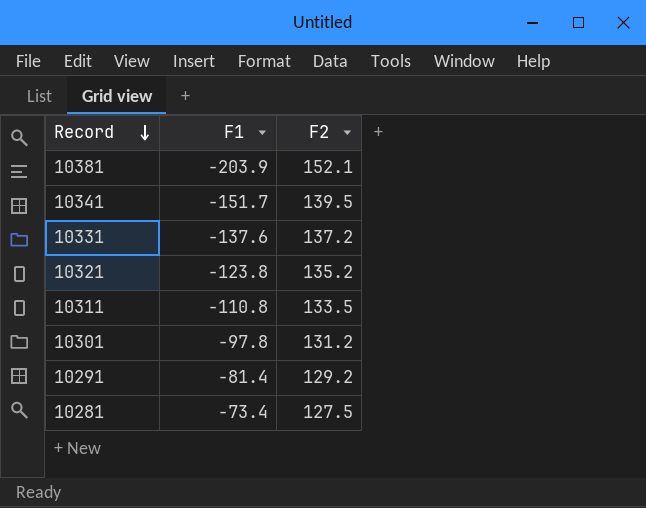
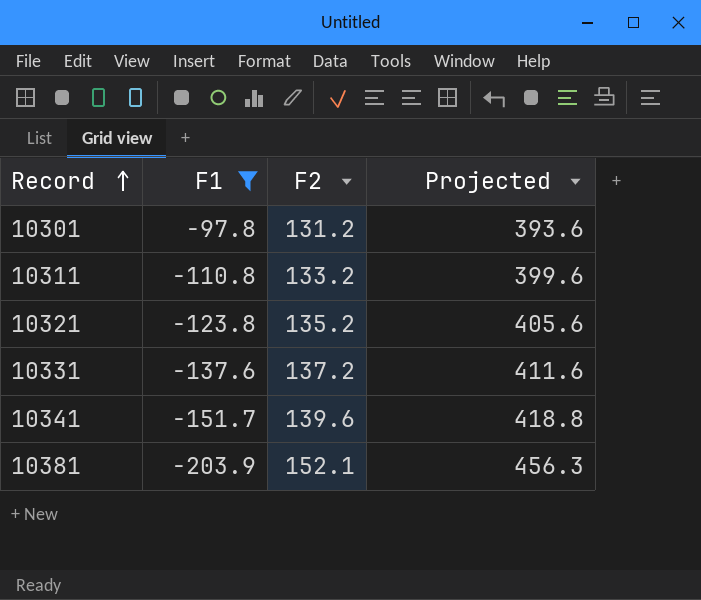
filter: none -> F1 <= -97.8
row order: Record descending -> Record ascending
column Projected | formula: none -> [F2] * 3
10311 | F2: 133.5 -> 133.2
10341 | F2: 139.5 -> 139.6

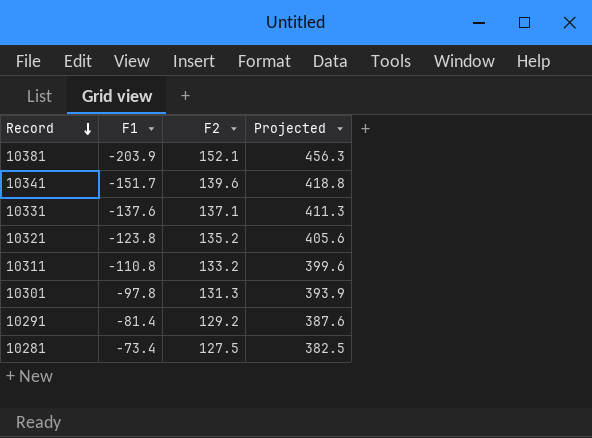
filter: F1 <= -97.8 -> none
row order: Record ascending -> Record descending
10331 | F2: 137.2 -> 137.1
10331 | Projected: 411.6 -> 411.3
10301 | F2: 131.2 -> 131.3
10301 | Projected: 393.6 -> 393.9

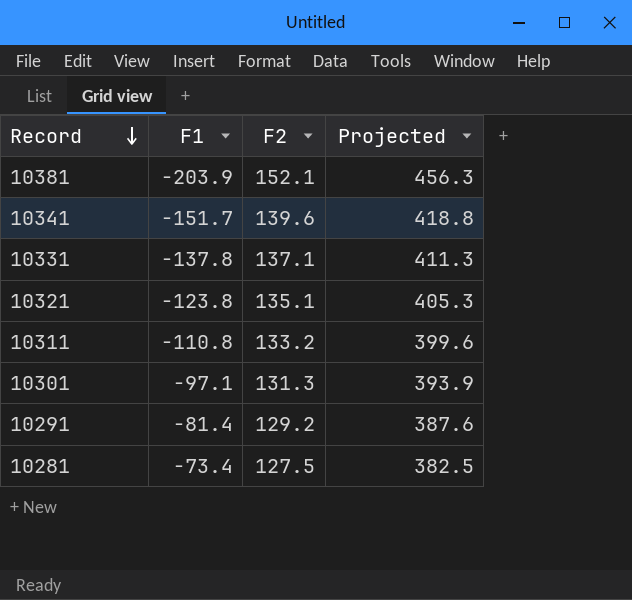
10331 | F1: -137.6 -> -137.8
10321 | F2: 135.2 -> 135.1
10321 | Projected: 405.6 -> 405.3
10301 | F1: -97.8 -> -97.1

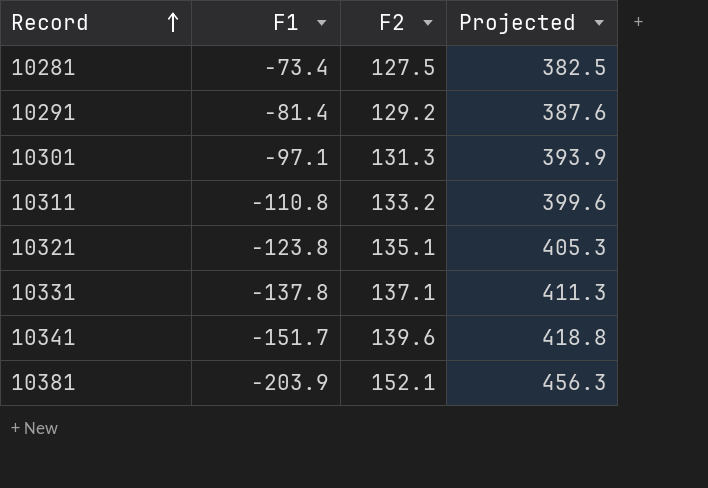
row order: Record descending -> Record ascending

